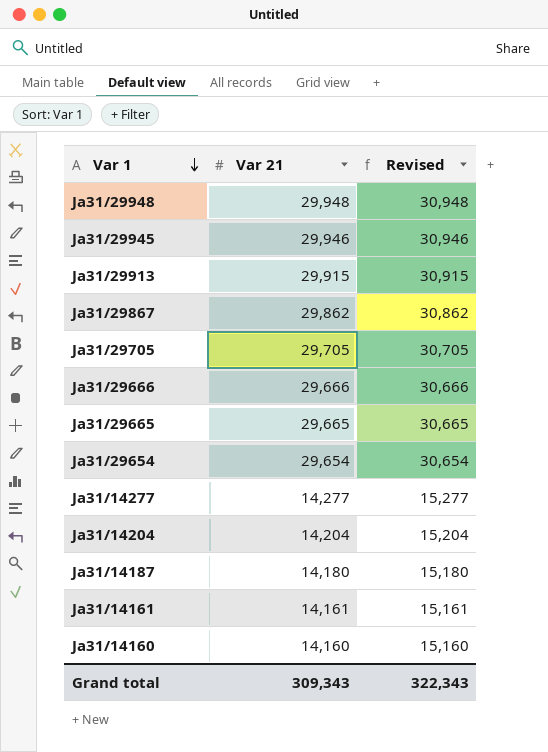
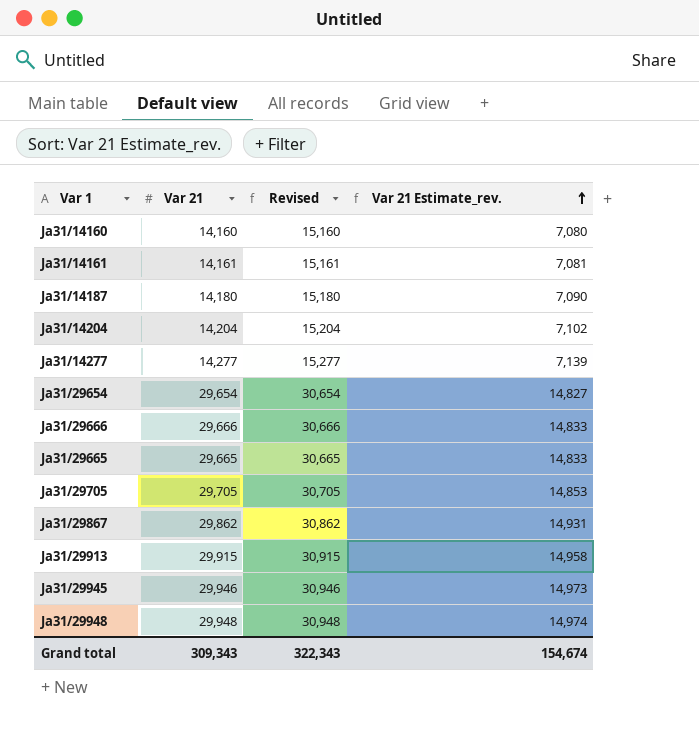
row order: Var 1 descending -> Var 21 Estimate_rev. ascending
column Var 21 Estimate_rev. | formula: none -> [Var 21] * 0.5

